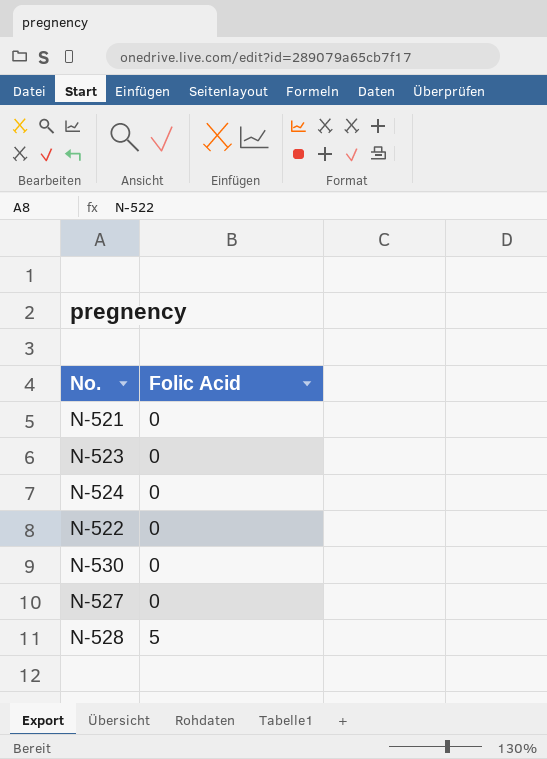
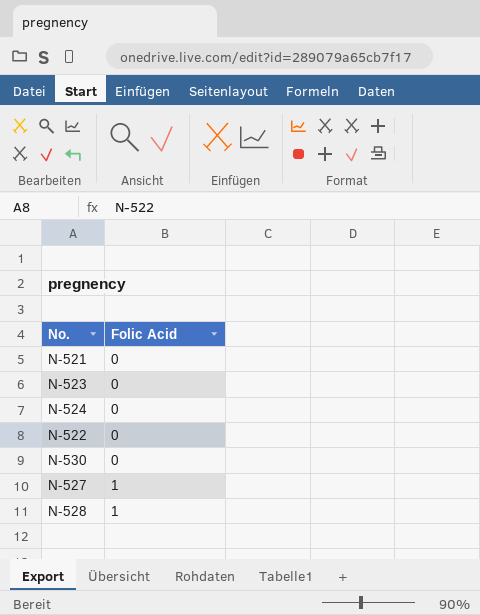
N-527 | Folic Acid: 0 -> 1
N-528 | Folic Acid: 5 -> 1

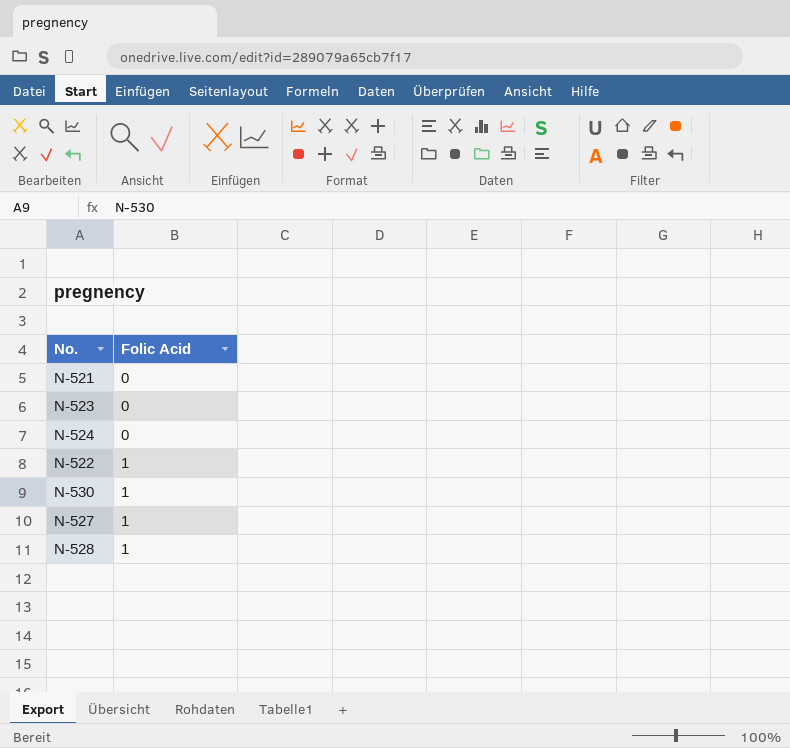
N-522 | Folic Acid: 0 -> 1
N-530 | Folic Acid: 0 -> 1

